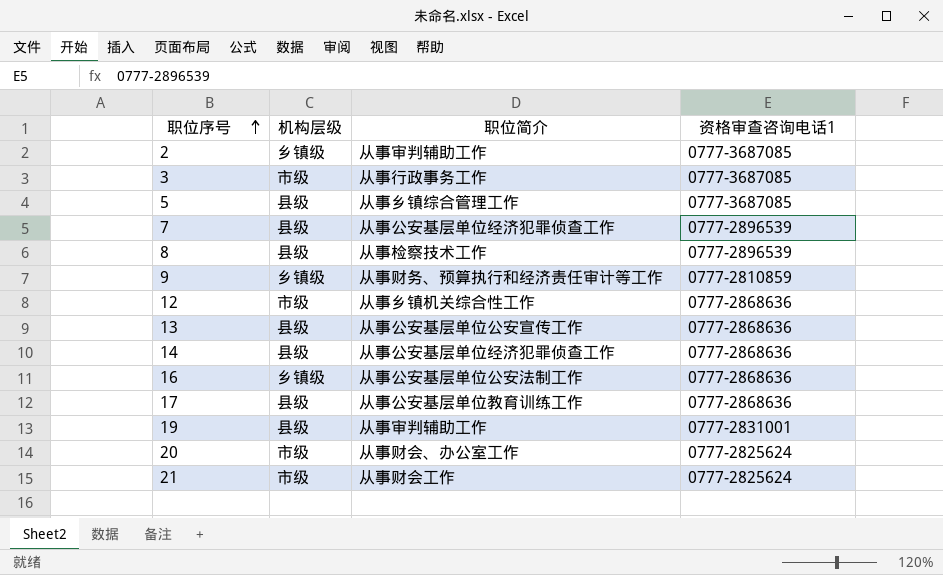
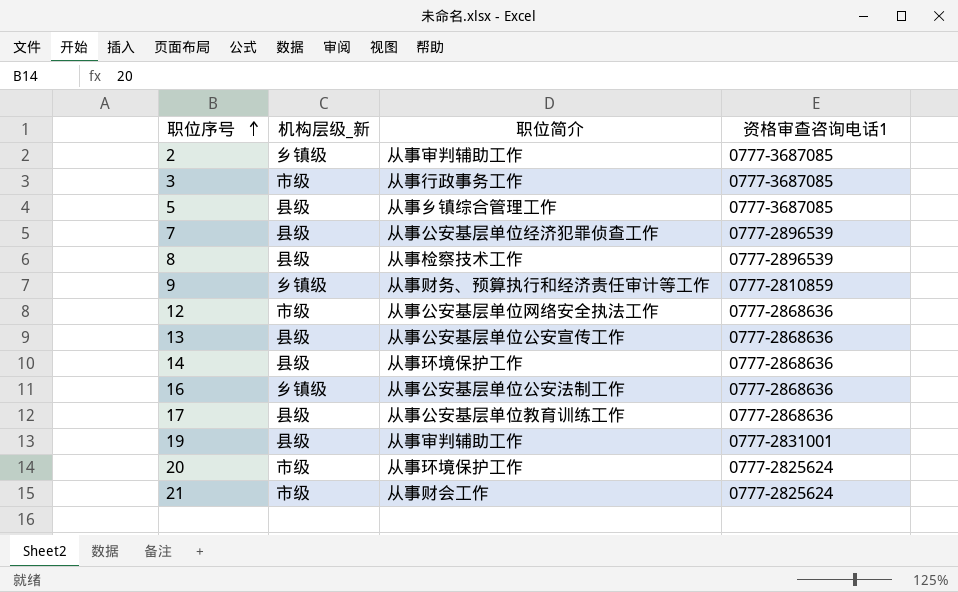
column name: 机构层级 -> 机构层级_新
12 | 职位简介: 从事乡镇机关综合性工作 -> 从事公安基层单位网络安全执法工作
14 | 职位简介: 从事公安基层单位经济犯罪侦查工作 -> 从事环境保护工作
20 | 职位简介: 从事财会、办公室工作 -> 从事环境保护工作

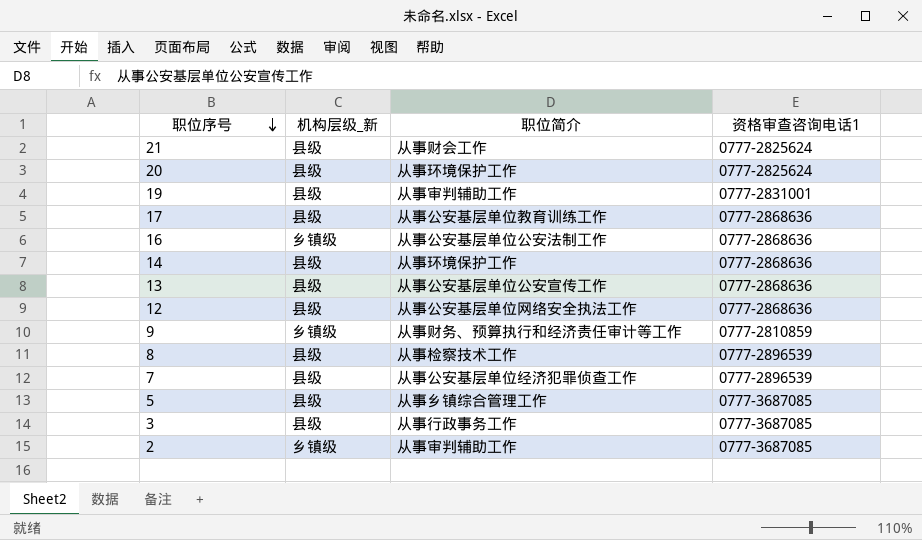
row order: 职位序号 ascending -> 职位序号 descending
21 | 机构层级_新: 市级 -> 县级
20 | 机构层级_新: 市级 -> 县级
12 | 机构层级_新: 市级 -> 县级
3 | 机构层级_新: 市级 -> 县级

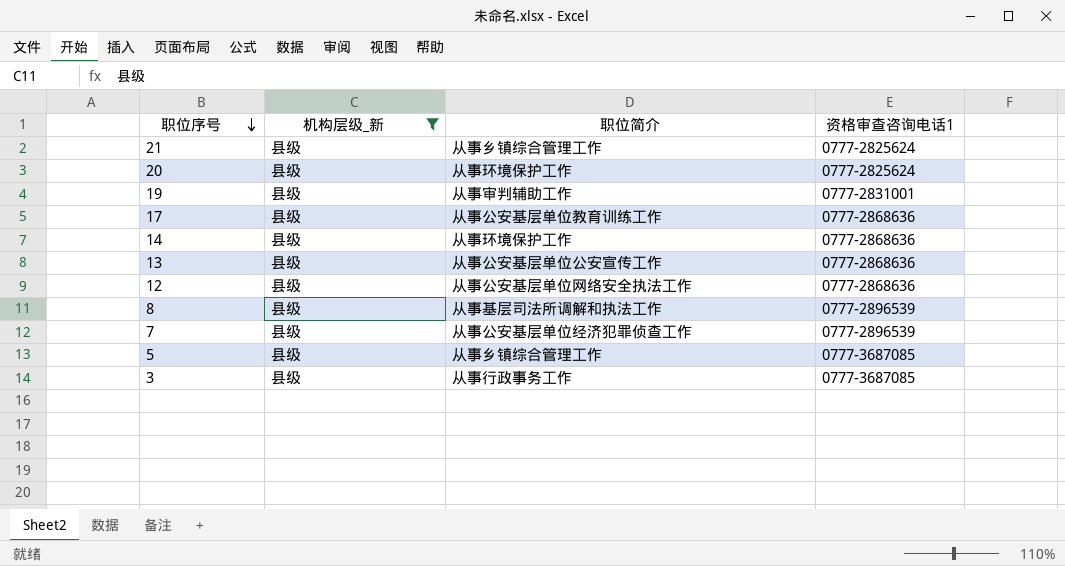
filter: none -> 机构层级_新 = 县级
21 | 职位简介: 从事财会工作 -> 从事乡镇综合管理工作
8 | 职位简介: 从事检察技术工作 -> 从事基层司法所调解和执法工作

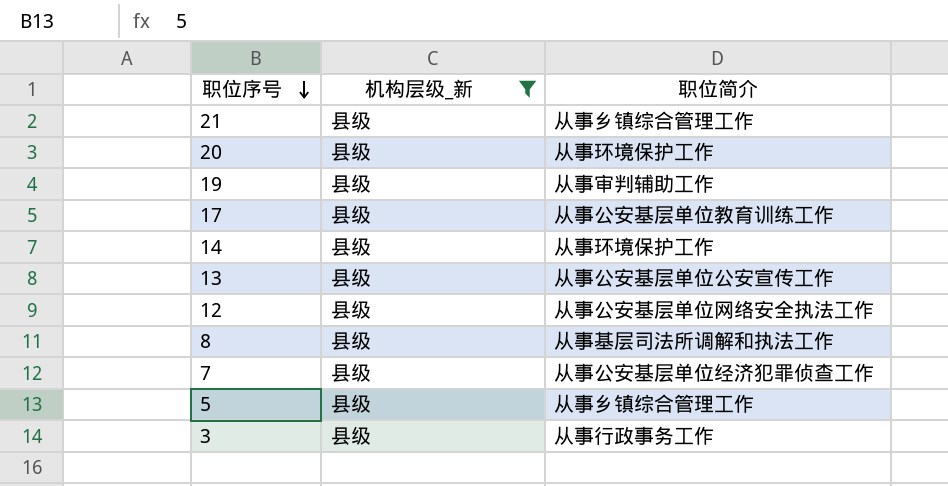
column 资格审查咨询电话1 | position: 4 -> none

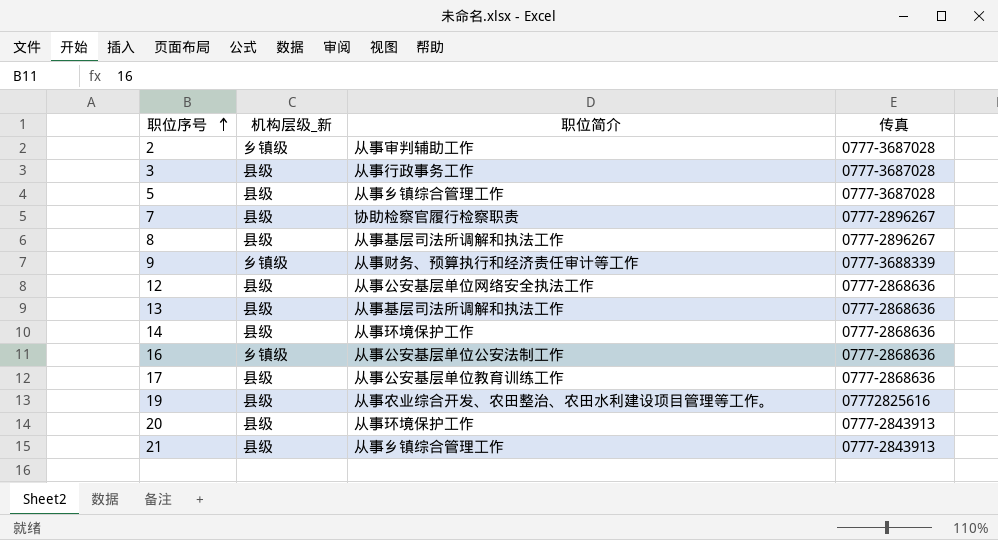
filter: 机构层级_新 = 县级 -> none
row order: 职位序号 descending -> 职位序号 ascending
column 传真 | position: none -> 4
7 | 职位简介: 从事公安基层单位经济犯罪侦查工作 -> 协助检察官履行检察职责
13 | 职位简介: 从事公安基层单位公安宣传工作 -> 从事基层司法所调解和执法工作
19 | 职位简介: 从事审判辅助工作 -> 从事农业综合开发、农田整治、农田水利建设项目管理等工作。

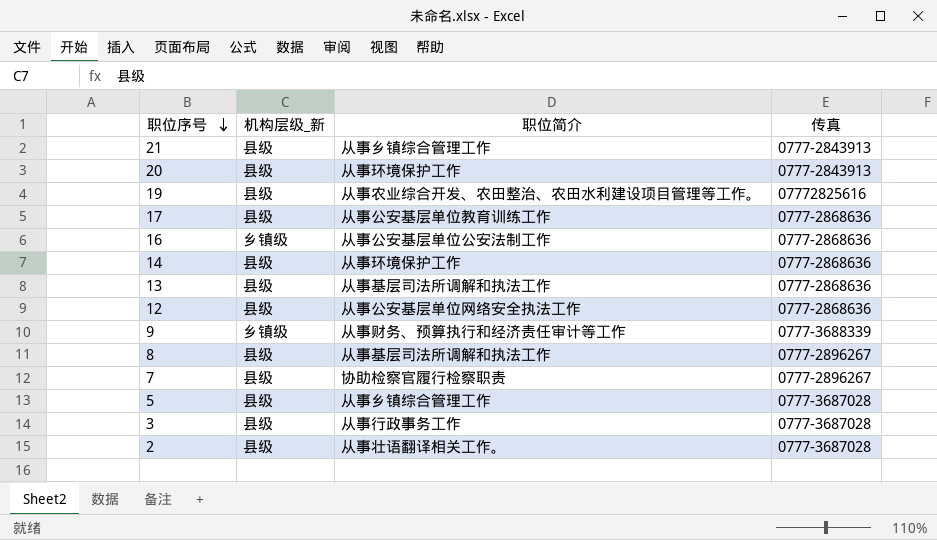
row order: 职位序号 ascending -> 职位序号 descending
2 | 机构层级_新: 乡镇级 -> 县级
2 | 职位简介: 从事审判辅助工作 -> 从事壮语翻译相关工作。

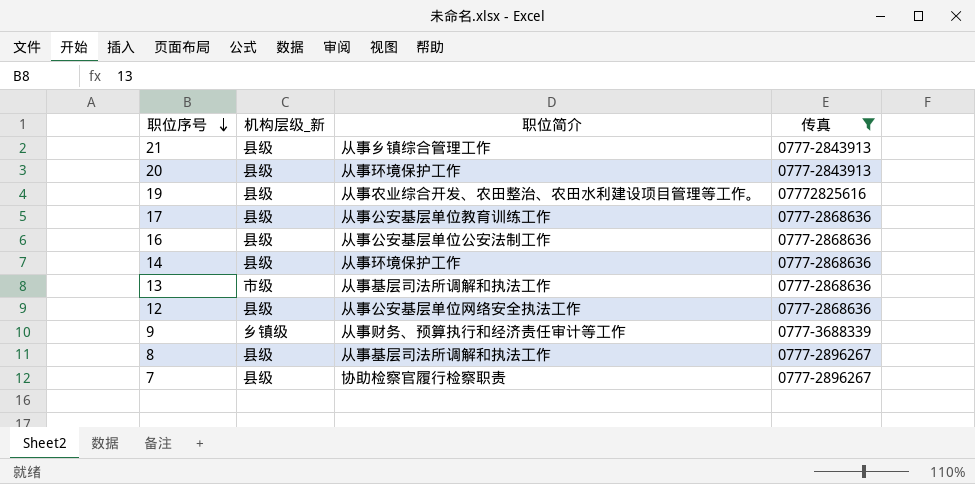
filter: none -> 传真 != 0777-3687028
16 | 机构层级_新: 乡镇级 -> 县级
13 | 机构层级_新: 县级 -> 市级

